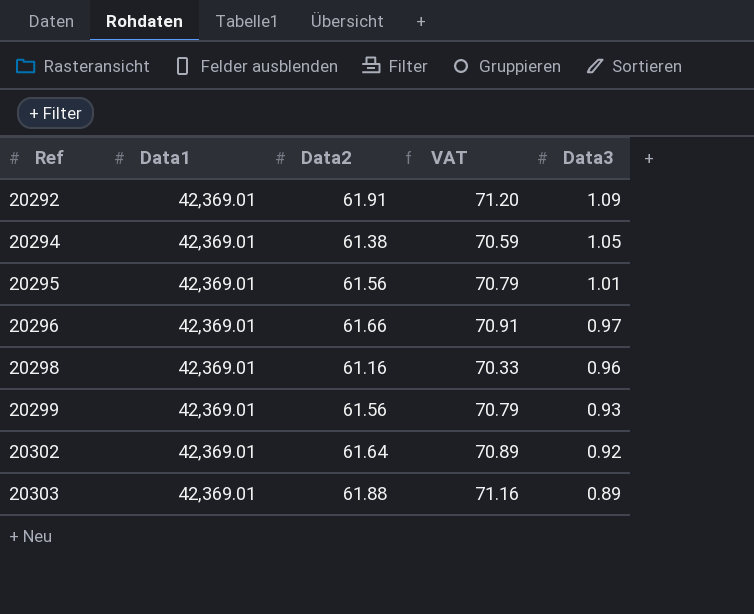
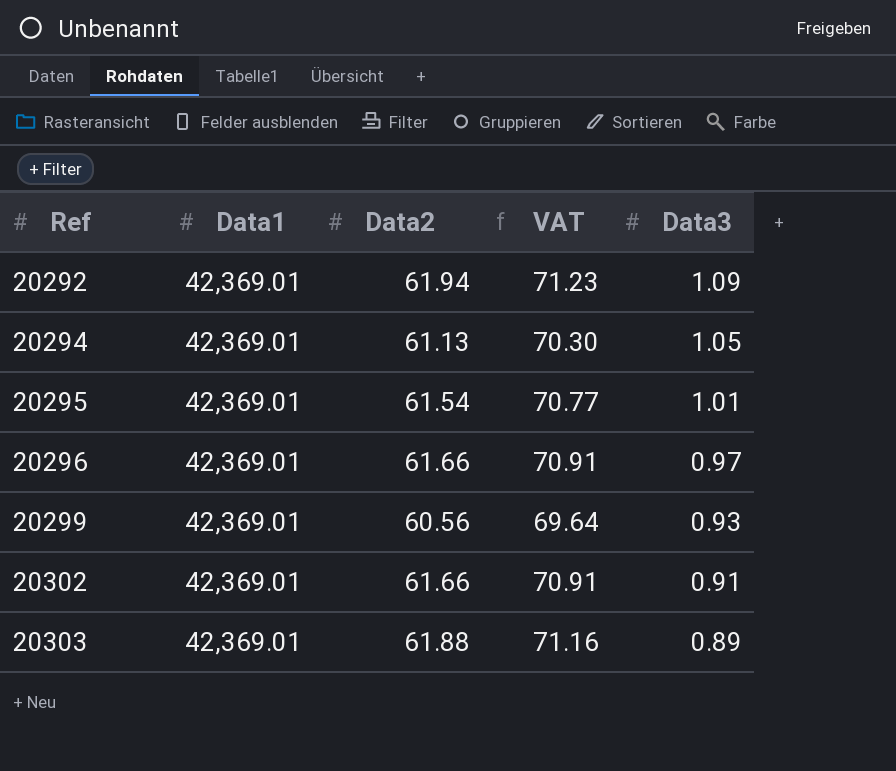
row 20298: 42,369.01 | 61.16 | 70.33 | 0.96 -> none
20292 | Data2: 61.91 -> 61.94
20292 | VAT: 71.20 -> 71.23
20294 | Data2: 61.38 -> 61.13
20294 | VAT: 70.59 -> 70.30
20295 | Data2: 61.56 -> 61.54
20295 | VAT: 70.79 -> 70.77
20299 | Data2: 61.56 -> 60.56
20299 | VAT: 70.79 -> 69.64
20302 | Data2: 61.64 -> 61.66
20302 | VAT: 70.89 -> 70.91
20302 | Data3: 0.92 -> 0.91

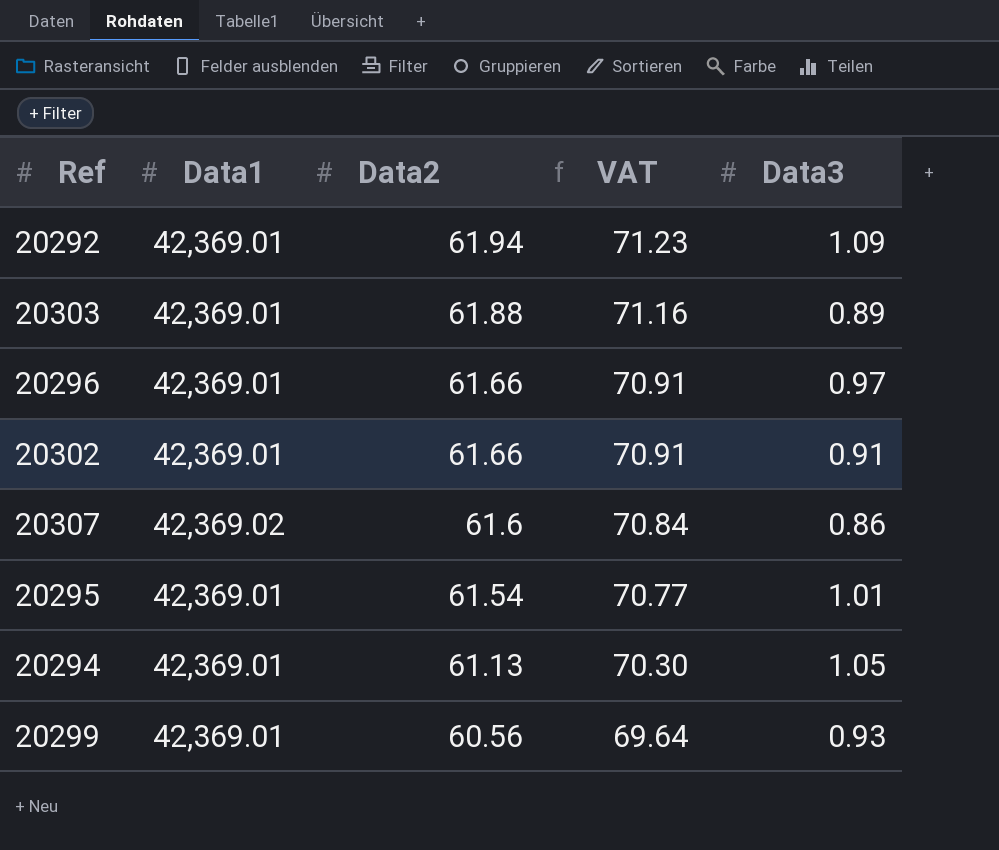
row order: Ref ascending -> Data2 descending
row 20307: none -> 42,369.02 | 61.6 | 70.84 | 0.86

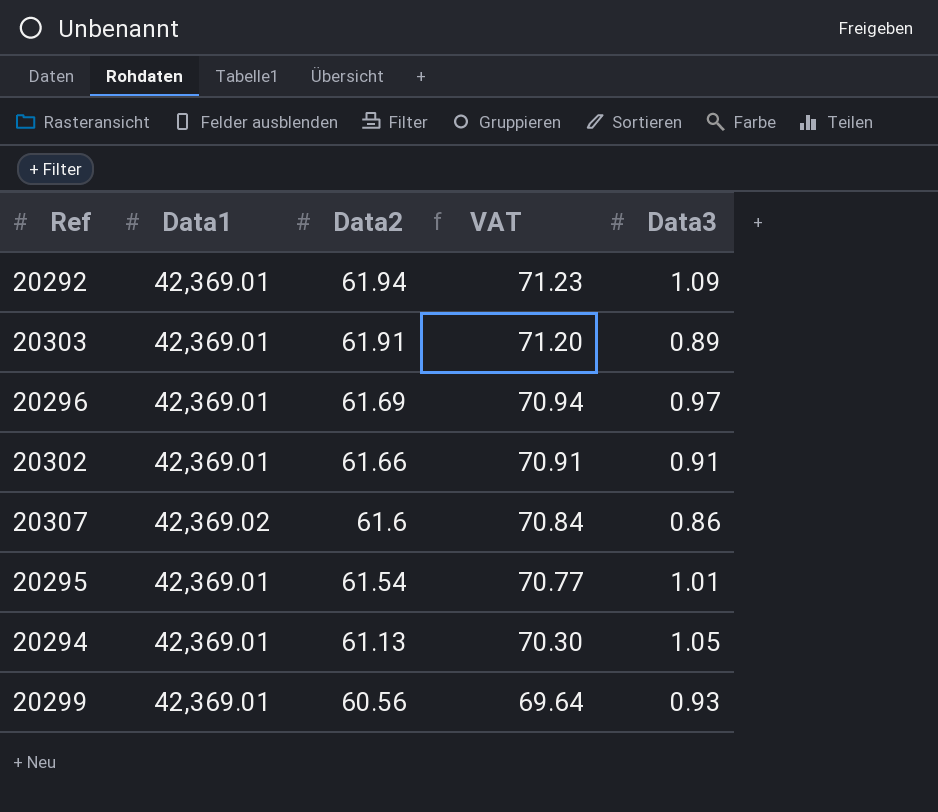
20303 | Data2: 61.88 -> 61.91
20303 | VAT: 71.16 -> 71.20
20296 | Data2: 61.66 -> 61.69
20296 | VAT: 70.91 -> 70.94

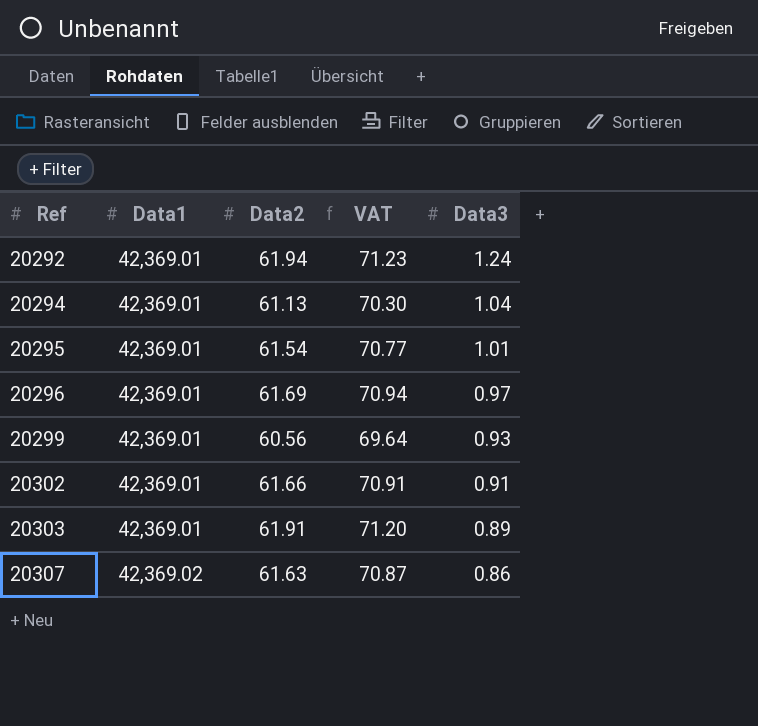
row order: Data2 descending -> Ref ascending
20292 | Data3: 1.09 -> 1.24
20294 | Data3: 1.05 -> 1.04
20307 | Data2: 61.6 -> 61.63
20307 | VAT: 70.84 -> 70.87

